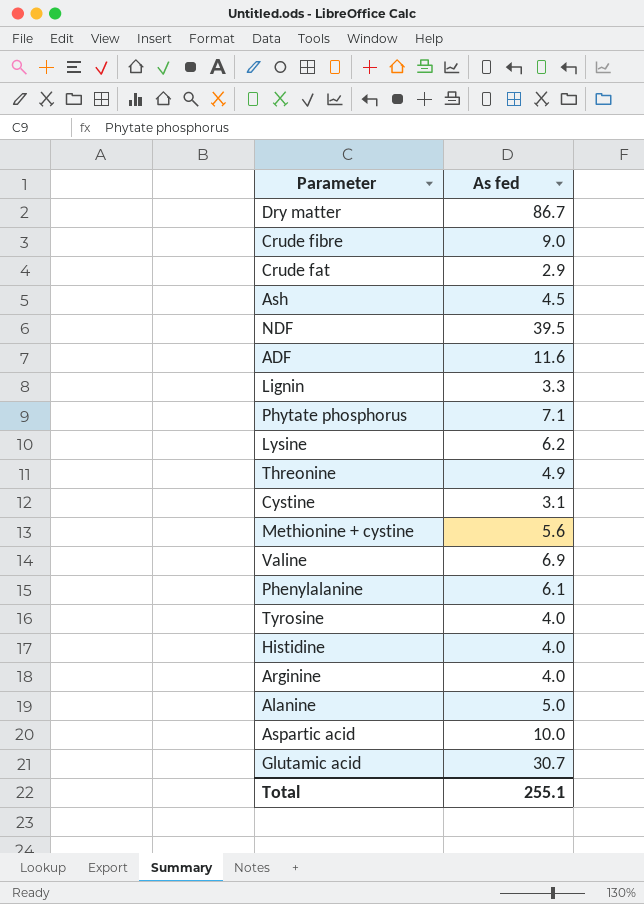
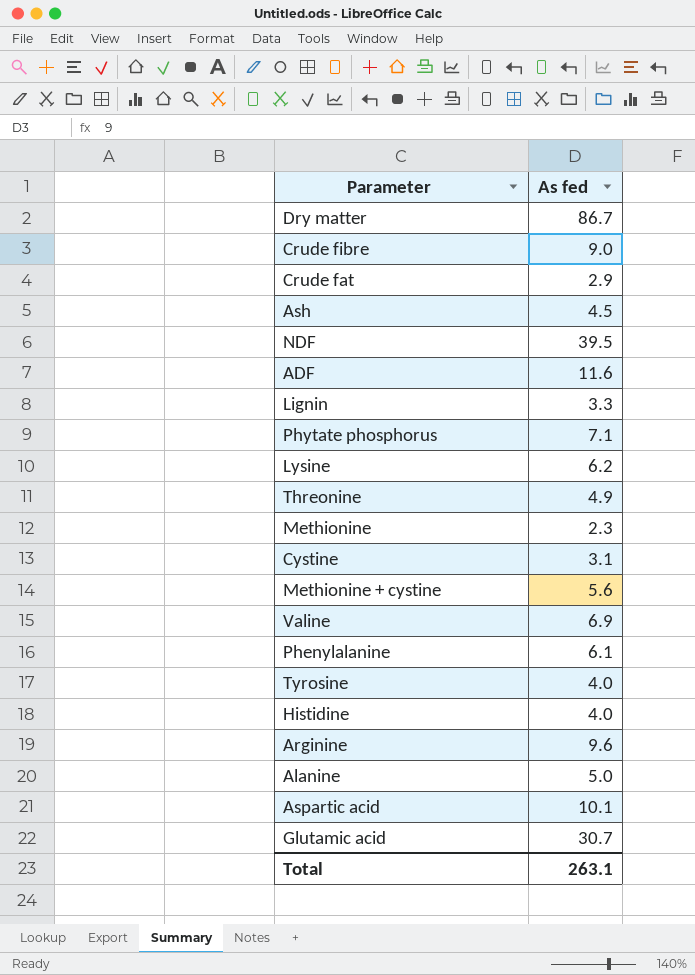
row Methionine: none -> 2.3
Arginine | As fed: 4.0 -> 9.6
Aspartic acid | As fed: 10.0 -> 10.1
Total | As fed: 255.1 -> 263.1

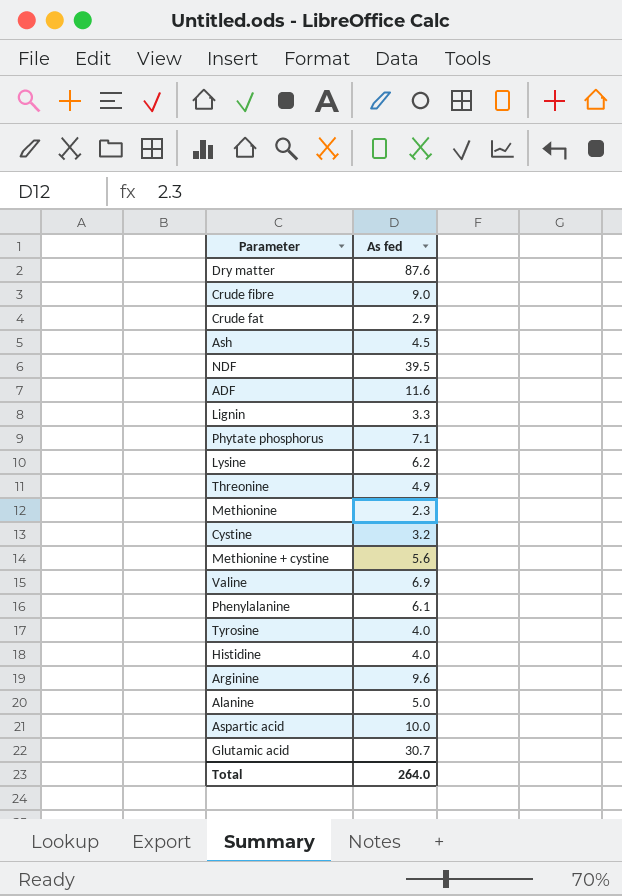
Dry matter | As fed: 86.7 -> 87.6
Cystine | As fed: 3.1 -> 3.2
Aspartic acid | As fed: 10.1 -> 10.0
Total | As fed: 263.1 -> 264.0

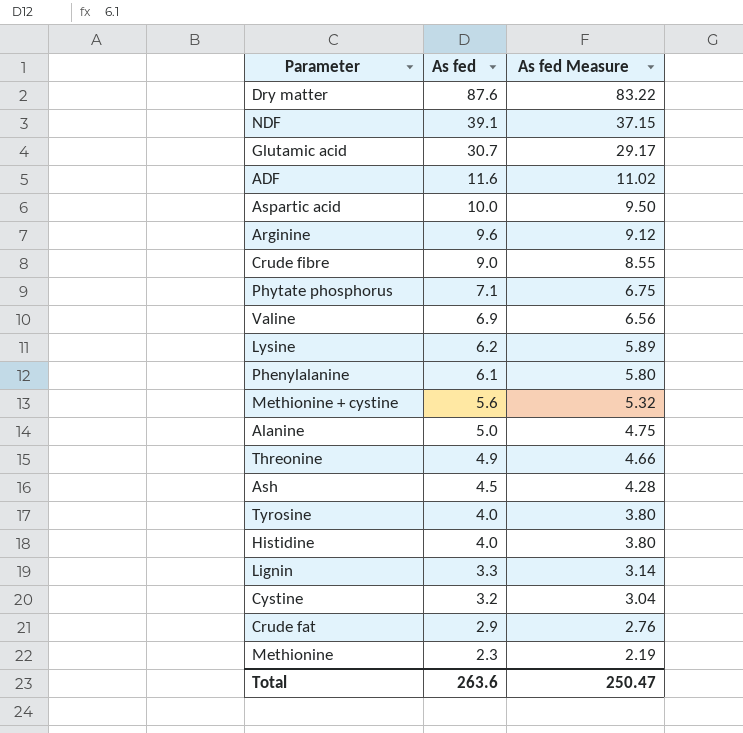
row order: none -> As fed descending
column As fed Measure | formula: none -> [As fed] * 0.95
NDF | As fed: 39.5 -> 39.1
Total | As fed: 264.0 -> 263.6

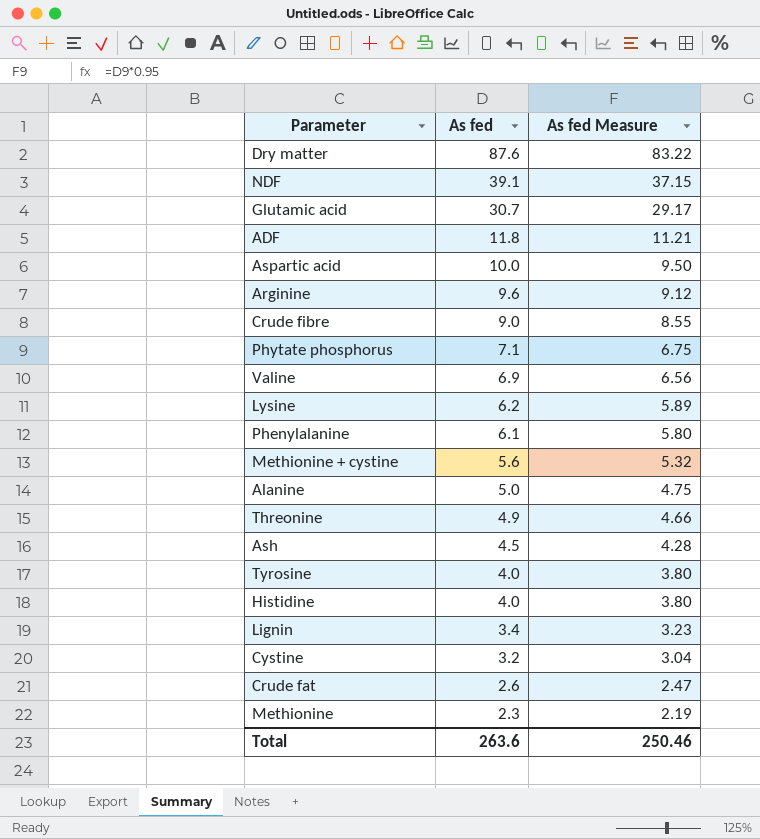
ADF | As fed: 11.6 -> 11.8
ADF | As fed Measure: 11.02 -> 11.21
Lignin | As fed: 3.3 -> 3.4
Lignin | As fed Measure: 3.14 -> 3.23
Crude fat | As fed: 2.9 -> 2.6
Crude fat | As fed Measure: 2.76 -> 2.47
Total | As fed Measure: 250.47 -> 250.46

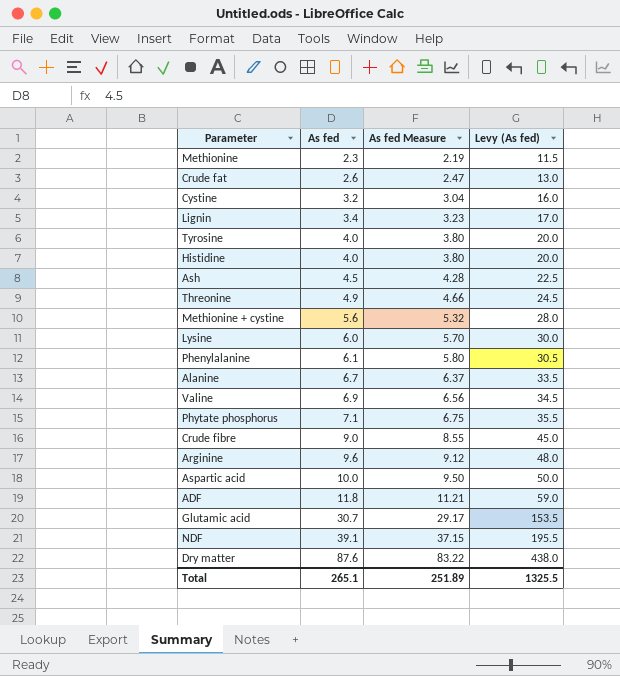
row order: As fed descending -> As fed ascending
column Levy (As fed) | formula: none -> [As fed] * 5
Lysine | As fed: 6.2 -> 6.0
Lysine | As fed Measure: 5.89 -> 5.70
Alanine | As fed: 5.0 -> 6.7
Alanine | As fed Measure: 4.75 -> 6.37
Total | As fed: 263.6 -> 265.1
Total | As fed Measure: 250.46 -> 251.89

